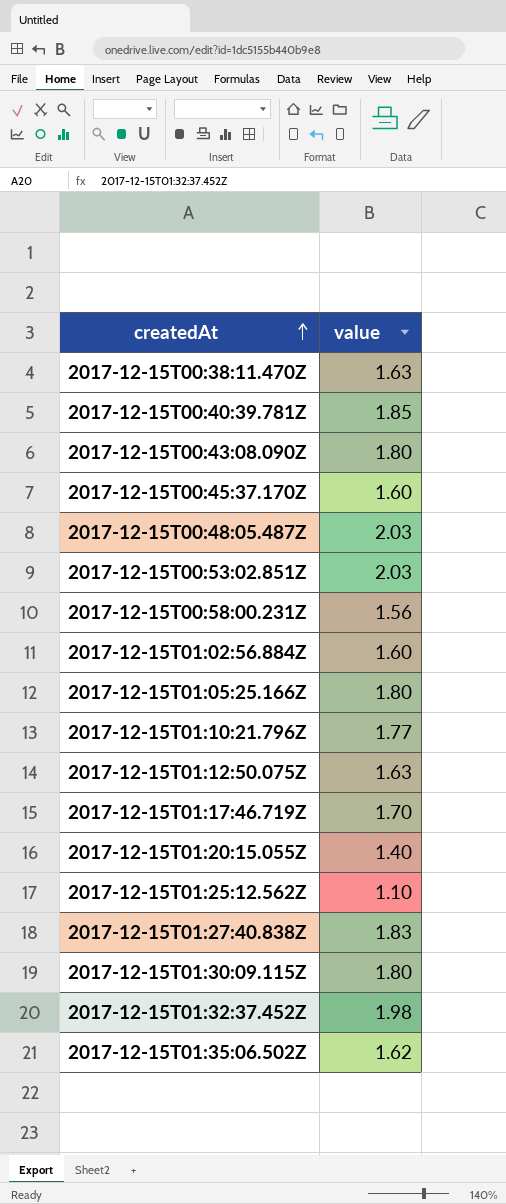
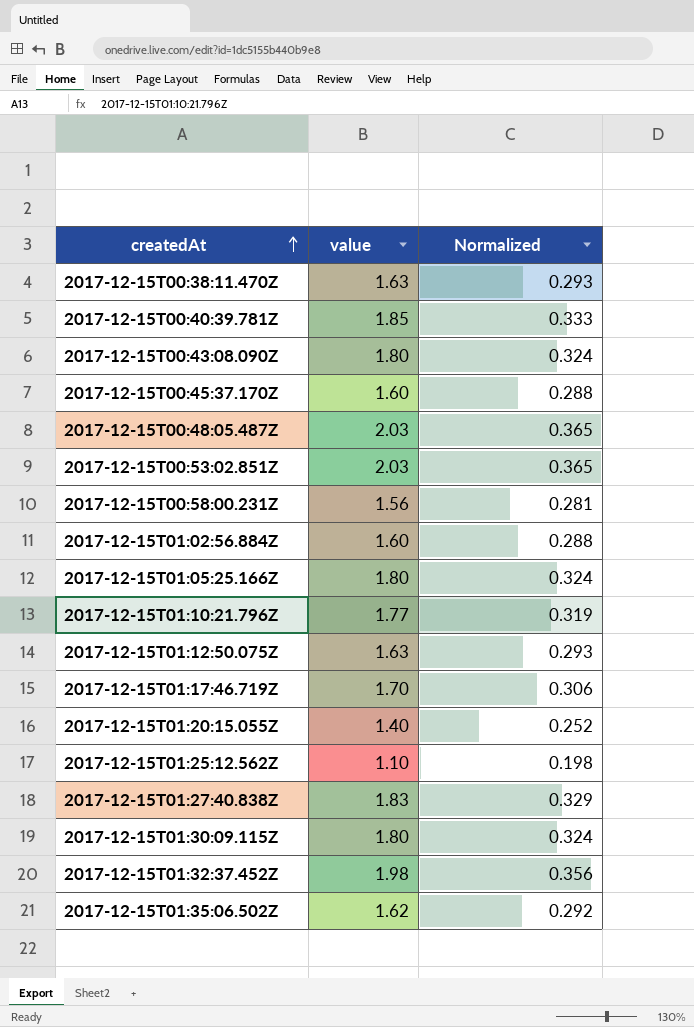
column Normalized | formula: none -> [value] * 0.18

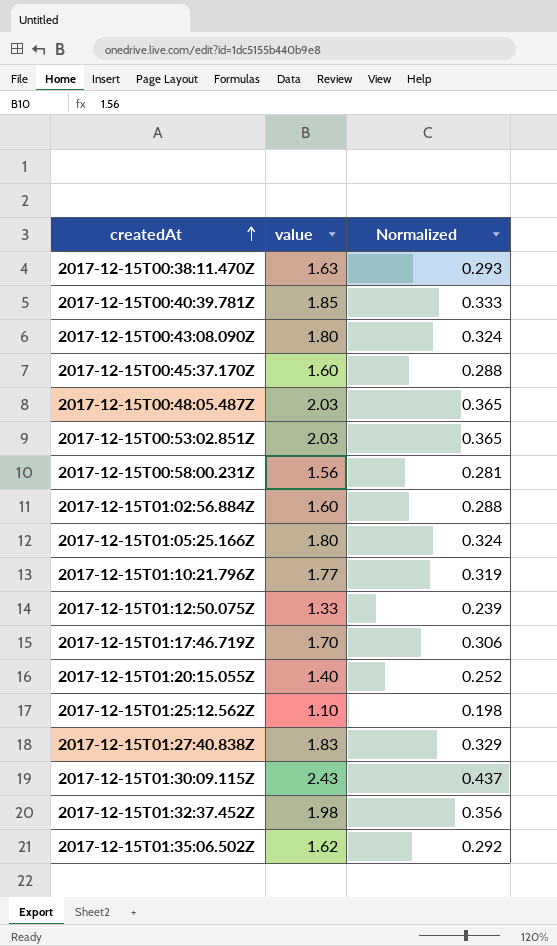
2017-12-15T01:12:50.075Z | value: 1.63 -> 1.33
2017-12-15T01:12:50.075Z | Normalized: 0.293 -> 0.239
2017-12-15T01:30:09.115Z | value: 1.80 -> 2.43
2017-12-15T01:30:09.115Z | Normalized: 0.324 -> 0.437

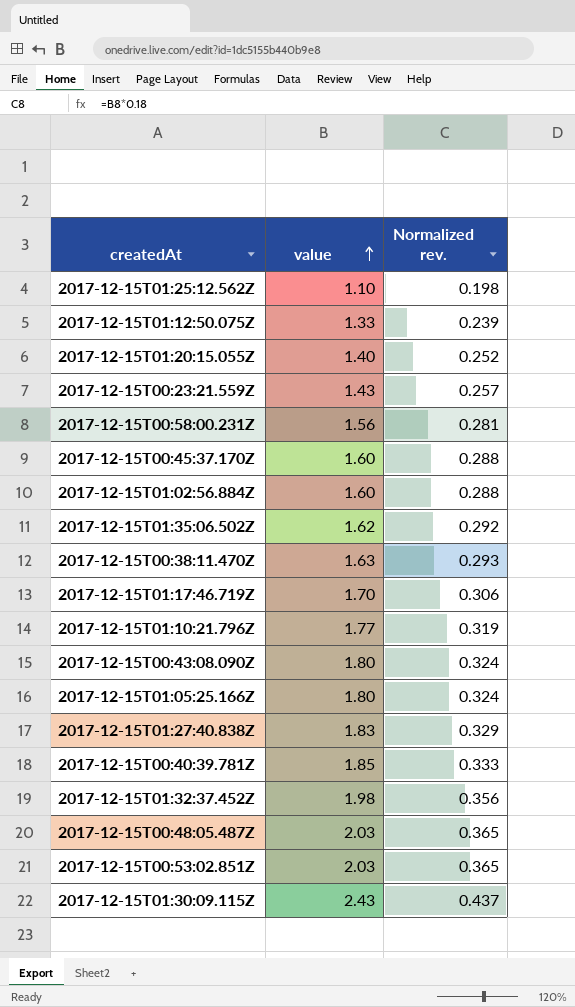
row order: createdAt ascending -> value ascending
column name: Normalized -> Normalized rev.
row 2017-12-15T00:23:21.559Z: none -> 1.43 | 0.257

